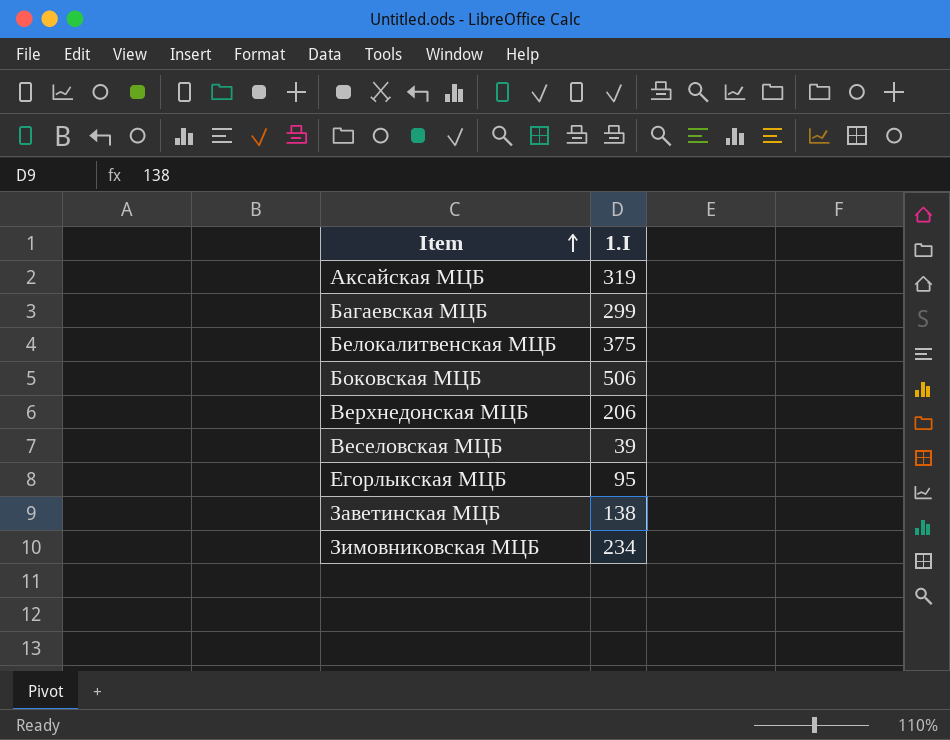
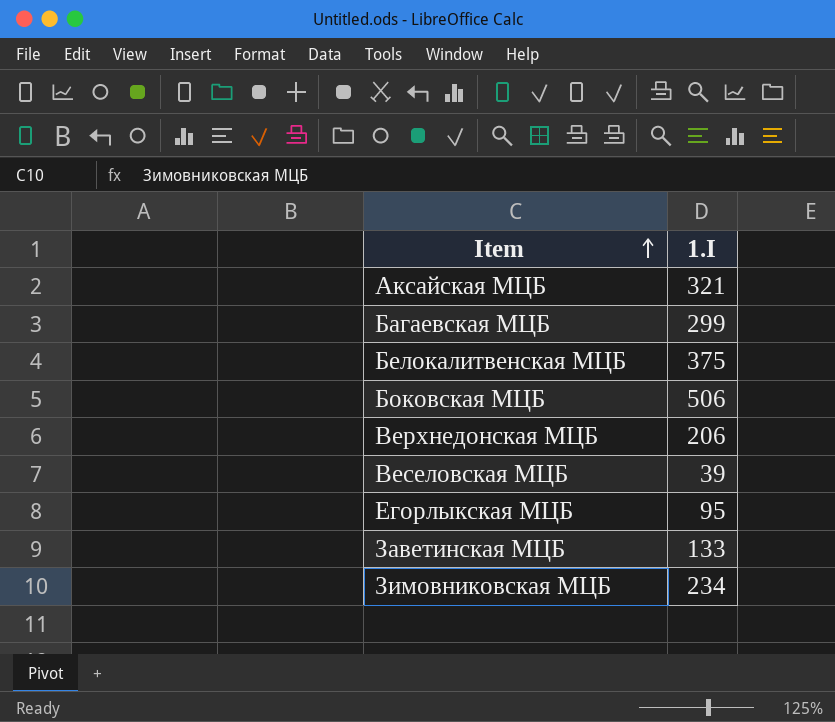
Аксайская МЦБ | 1.I: 319 -> 321
Заветинская МЦБ | 1.I: 138 -> 133

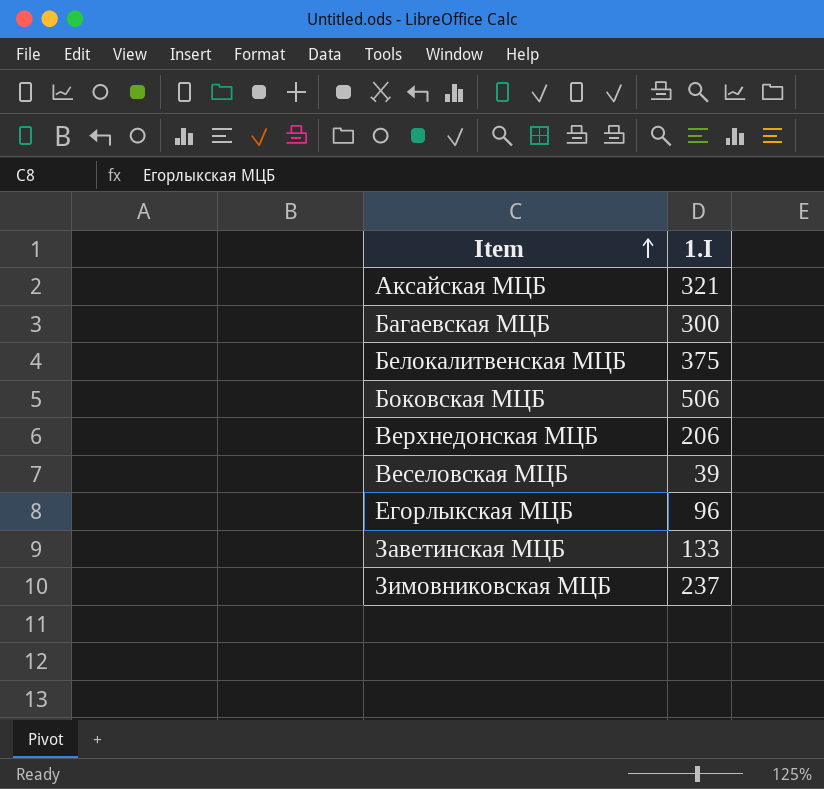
Багаевская МЦБ | 1.I: 299 -> 300
Егорлыкская МЦБ | 1.I: 95 -> 96
Зимовниковская МЦБ | 1.I: 234 -> 237

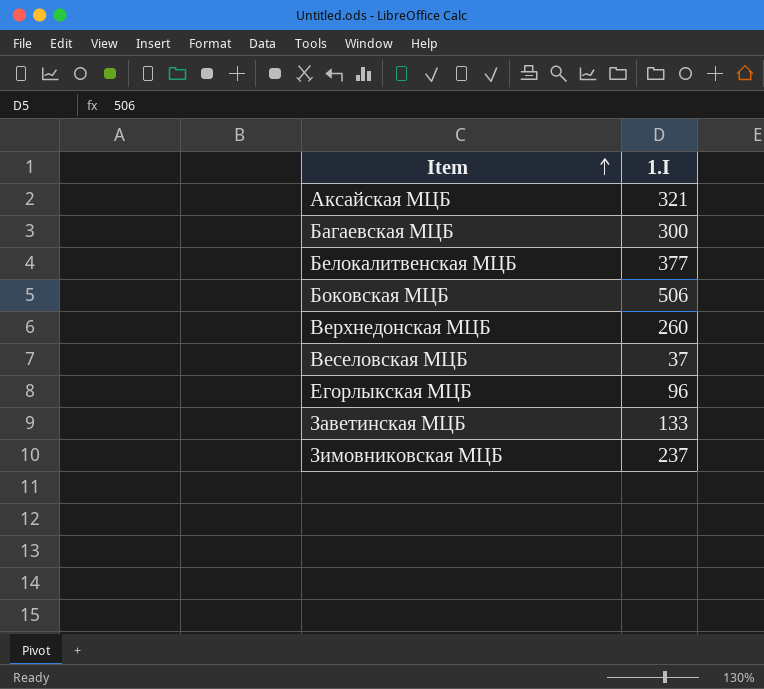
Белокалитвенская МЦБ | 1.I: 375 -> 377
Верхнедонская МЦБ | 1.I: 206 -> 260
Веселовская МЦБ | 1.I: 39 -> 37

